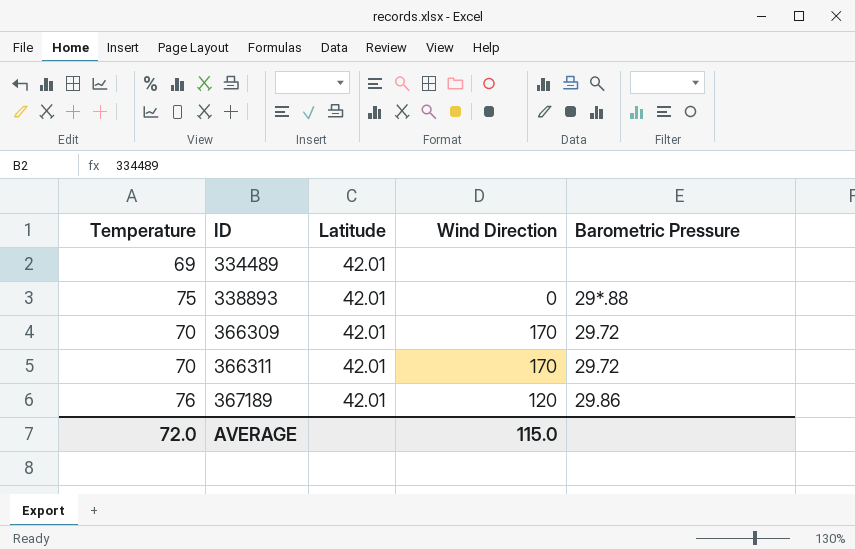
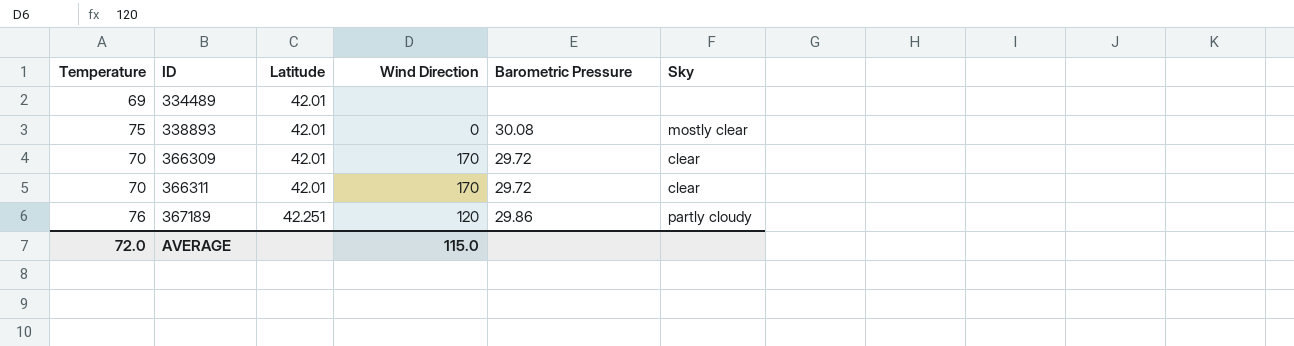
column Sky | position: none -> 6
338893 | Barometric Pressure: 29*.88 -> 30.08
367189 | Latitude: 42.01 -> 42.251

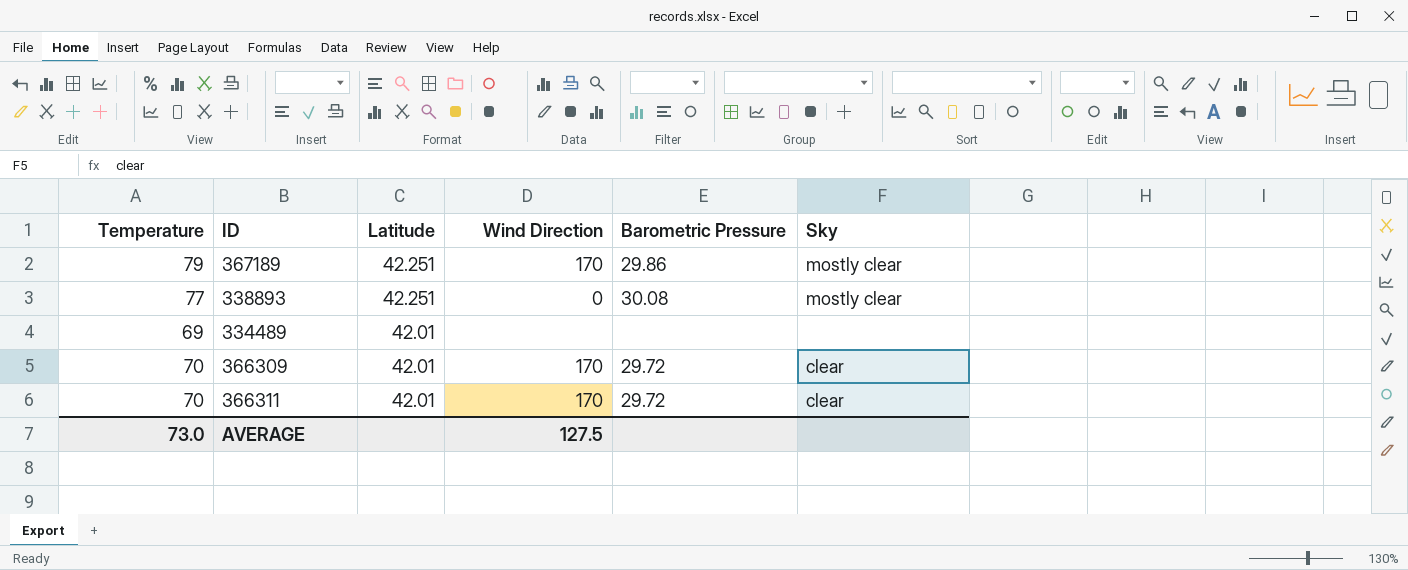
row order: ID ascending -> Latitude descending
367189 | Temperature: 76 -> 79
367189 | Wind Direction: 120 -> 170
367189 | Sky: partly cloudy -> mostly clear
338893 | Temperature: 75 -> 77
338893 | Latitude: 42.01 -> 42.251
AVERAGE | Temperature: 72.0 -> 73.0
AVERAGE | Wind Direction: 115.0 -> 127.5

